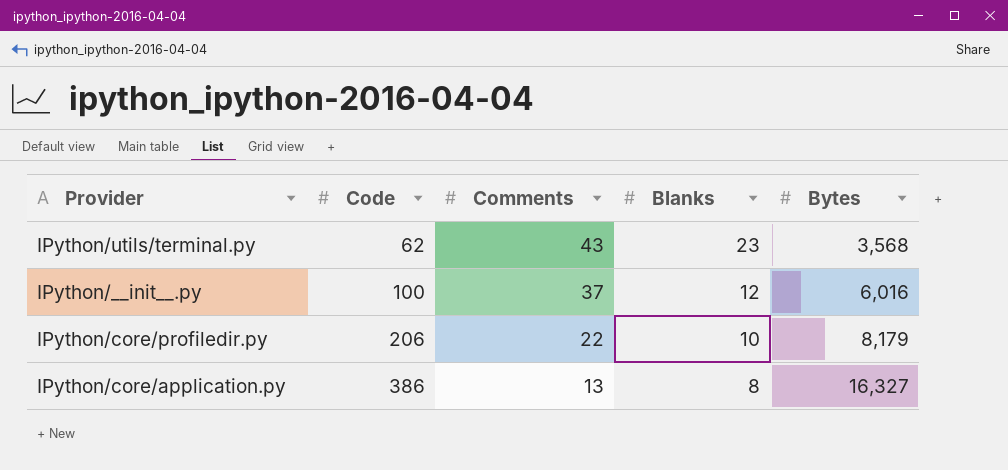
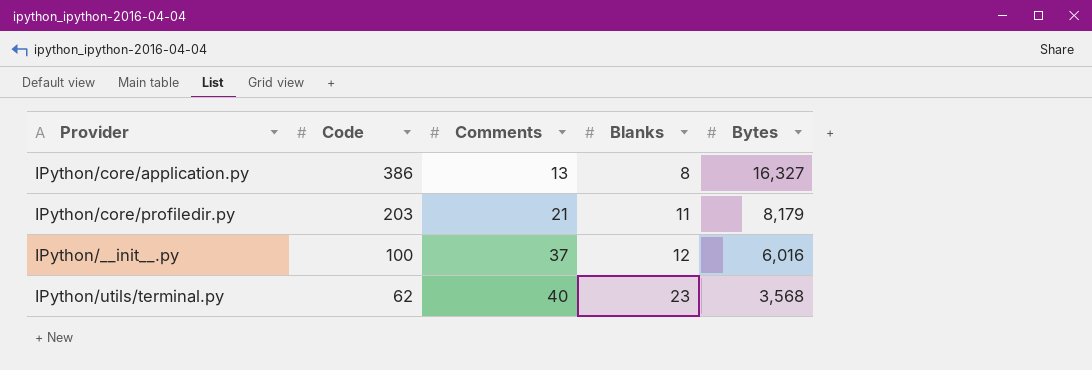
row order: Code ascending -> Code descending
IPython/core/profiledir.py | Code: 206 -> 203
IPython/core/profiledir.py | Comments: 22 -> 21
IPython/core/profiledir.py | Blanks: 10 -> 11
IPython/utils/terminal.py | Comments: 43 -> 40

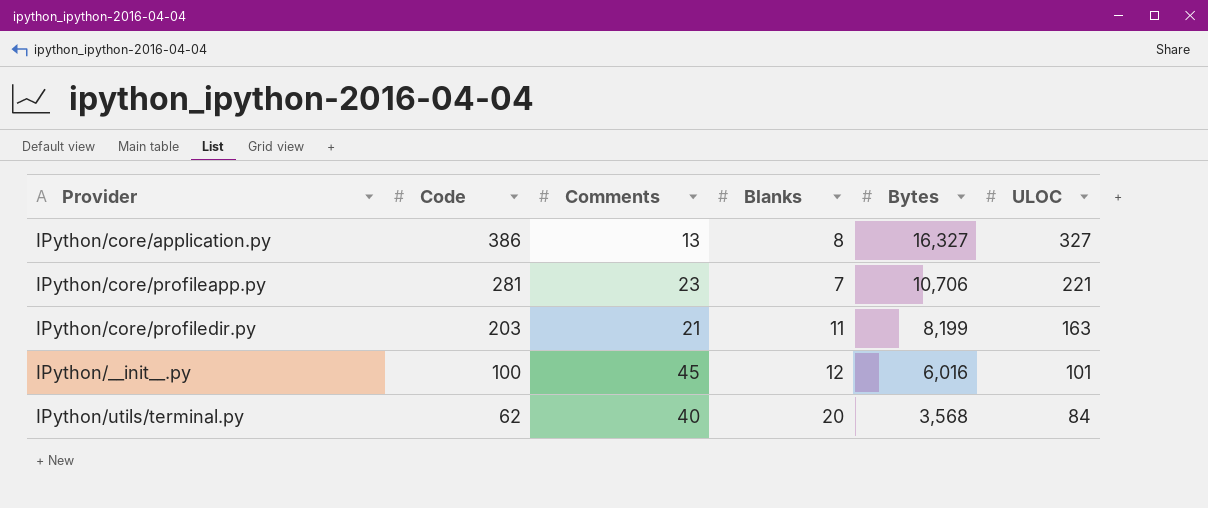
column ULOC | position: none -> 6
row IPython/core/profileapp.py: none -> 281 | 23 | 7 | 10,706 | 221
IPython/core/profiledir.py | Bytes: 8,179 -> 8,199
IPython/__init__.py | Comments: 37 -> 45
IPython/utils/terminal.py | Blanks: 23 -> 20

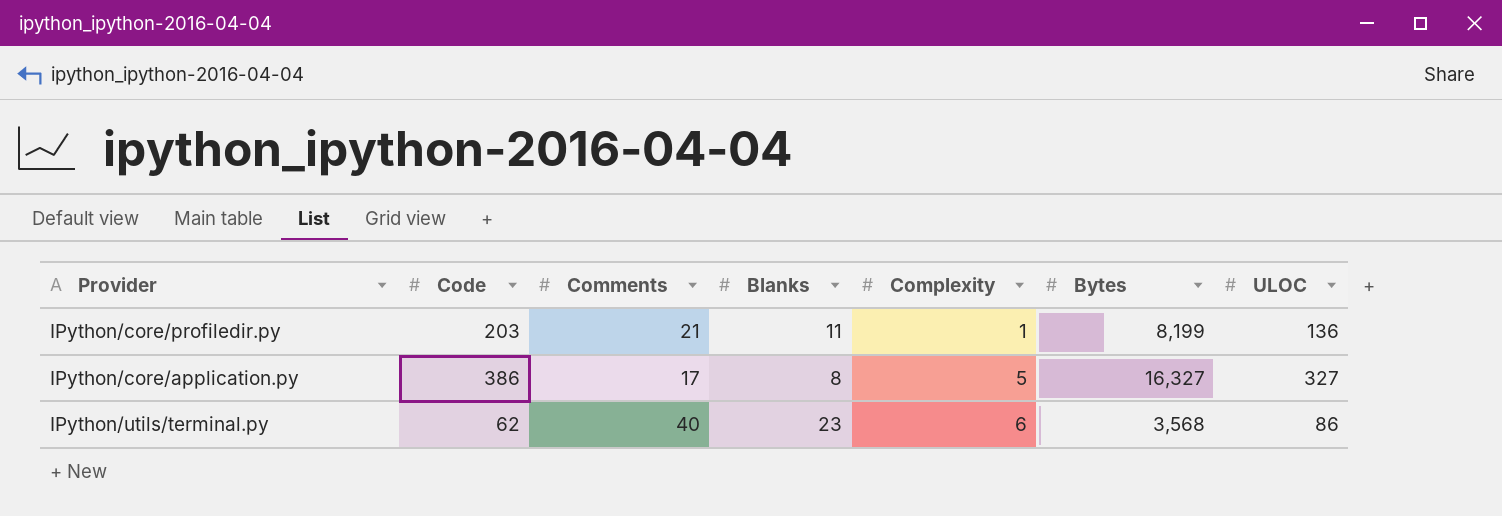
row order: Code descending -> Complexity ascending
column Complexity | position: none -> 5
row IPython/core/profileapp.py: 281 | 23 | 7 | 10,706 | 221 -> none
row IPython/__init__.py: 100 | 45 | 12 | 6,016 | 101 -> none
IPython/core/profiledir.py | ULOC: 163 -> 136
IPython/core/application.py | Comments: 13 -> 17
IPython/utils/terminal.py | Blanks: 20 -> 23
IPython/utils/terminal.py | ULOC: 84 -> 86

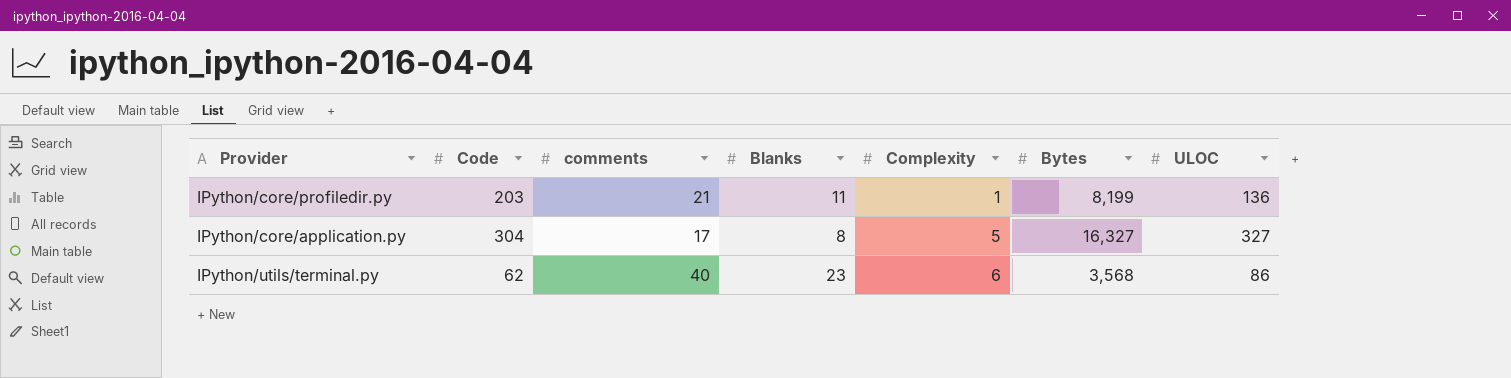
column name: Comments -> comments
IPython/core/application.py | Code: 386 -> 304

